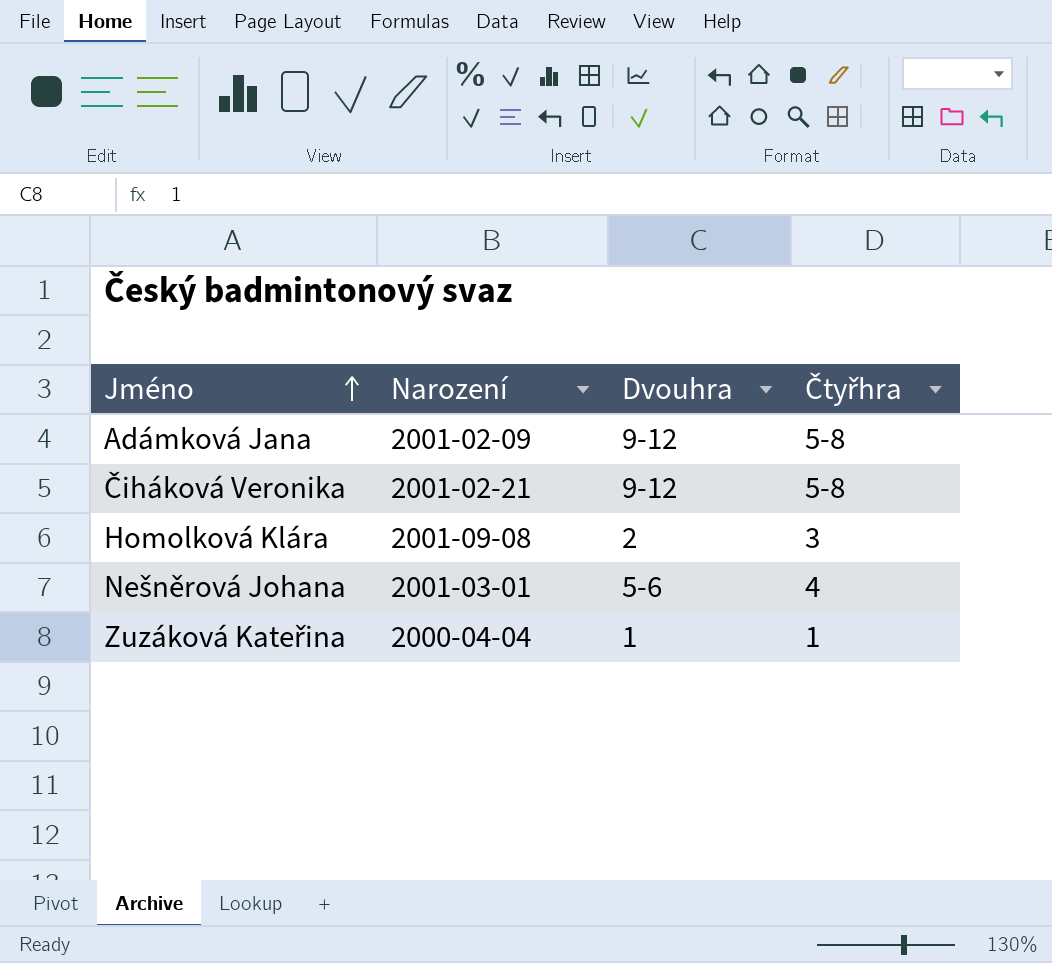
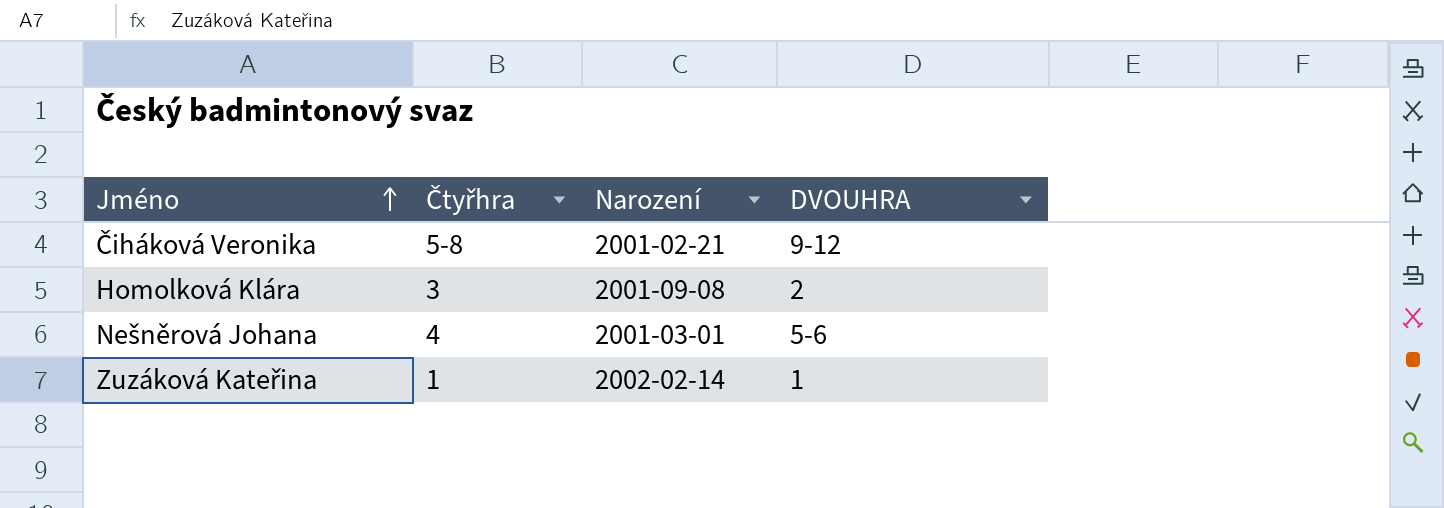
column Čtyřhra | position: 4 -> 2
column name: Dvouhra -> DVOUHRA
row Adámková Jana: 2001-02-09 | 9-12 | 5-8 -> none
Zuzáková Kateřina | Narození: 2000-04-04 -> 2002-02-14

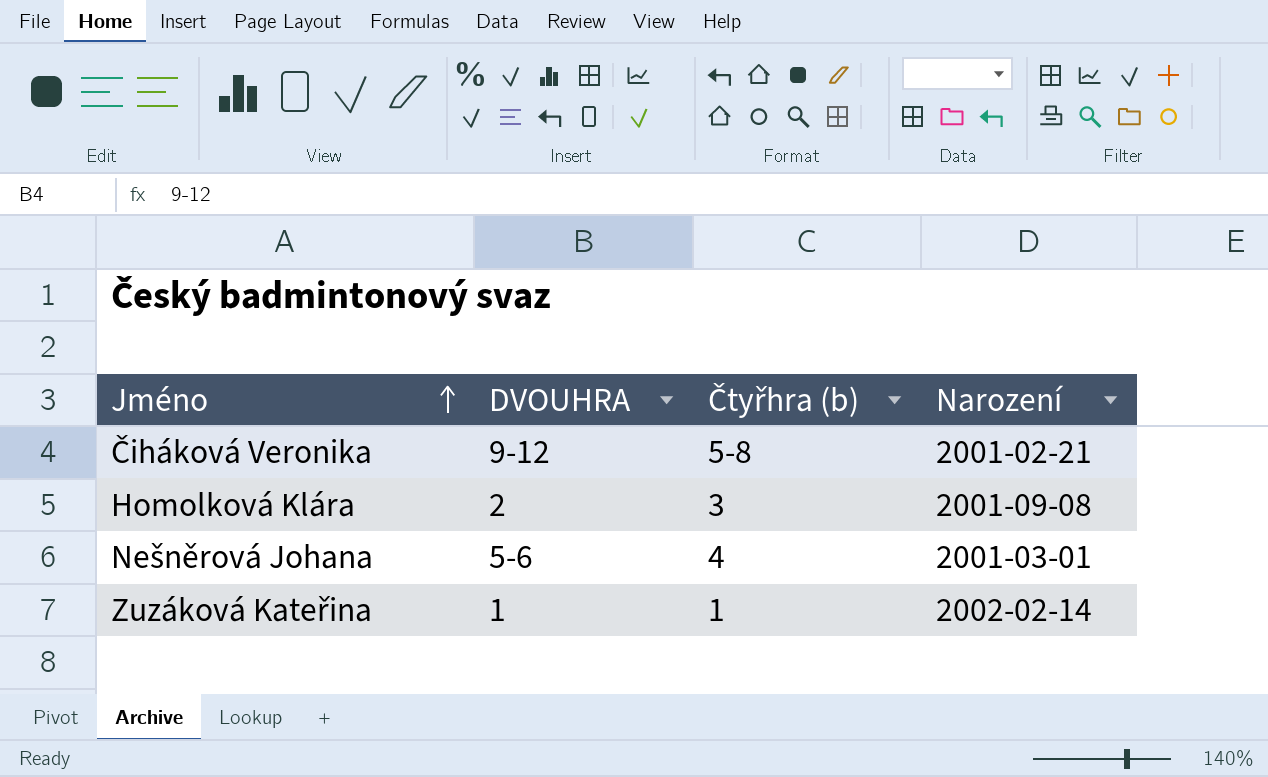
column DVOUHRA | position: 4 -> 2
column name: Čtyřhra -> Čtyřhra (b)

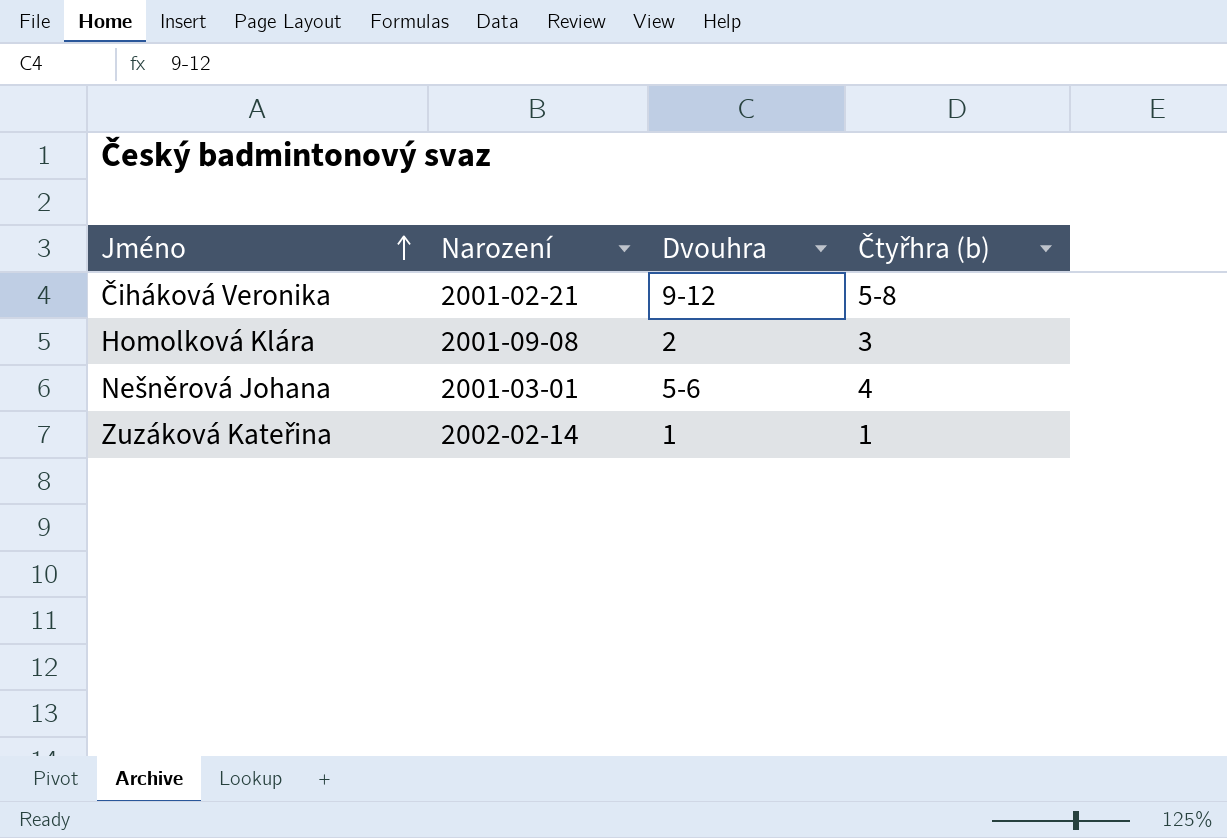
column Narození | position: 4 -> 2
column name: DVOUHRA -> Dvouhra

